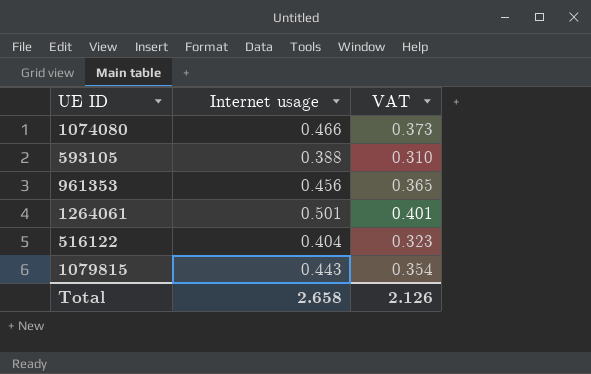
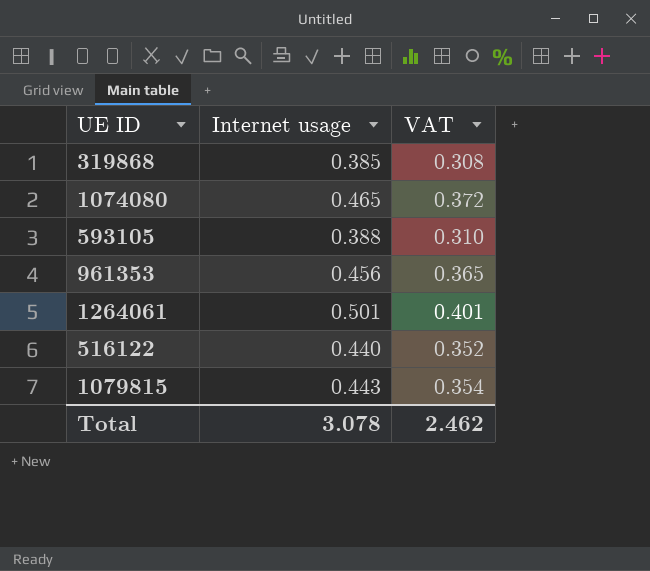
row 319868: none -> 0.385 | 0.308
1074080 | Internet usage: 0.466 -> 0.465
1074080 | VAT: 0.373 -> 0.372
516122 | Internet usage: 0.404 -> 0.440
516122 | VAT: 0.323 -> 0.352
Total | Internet usage: 2.658 -> 3.078
Total | VAT: 2.126 -> 2.462

